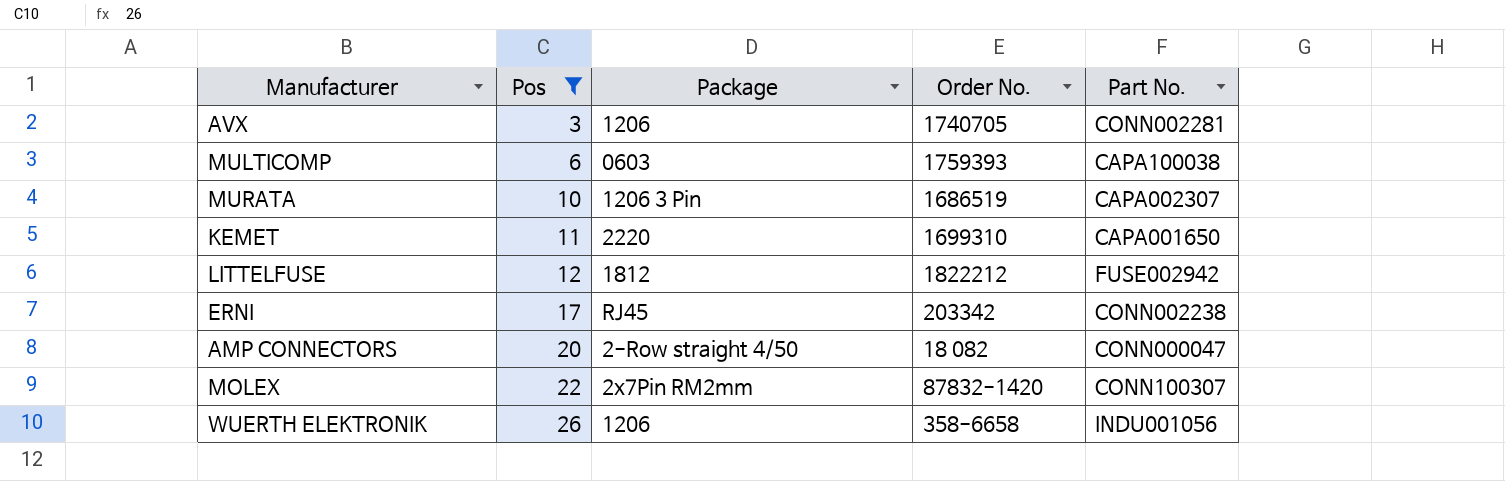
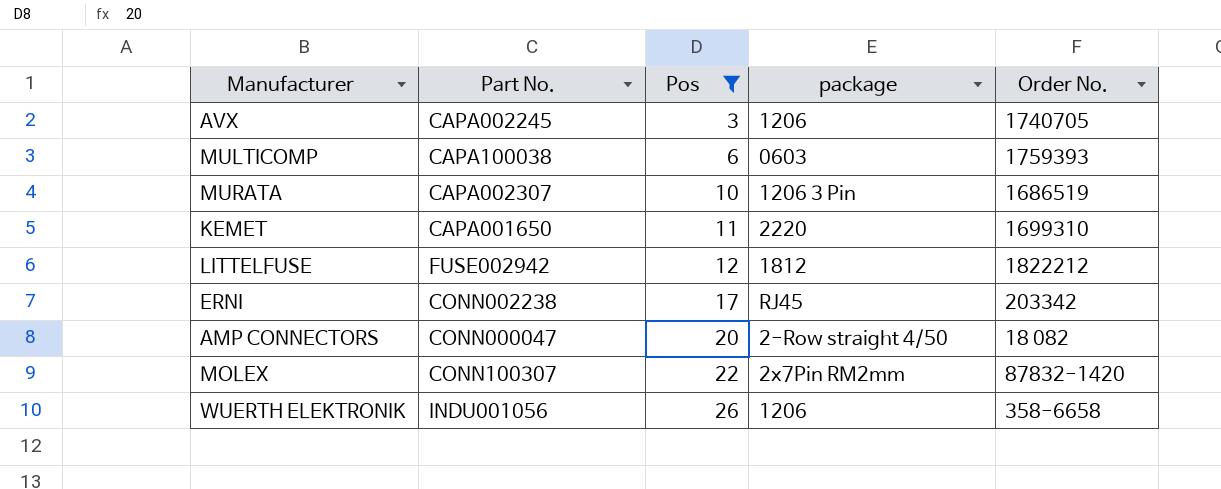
column Part No. | position: 5 -> 2
column name: Package -> package
AVX | Part No.: CONN002281 -> CAPA002245

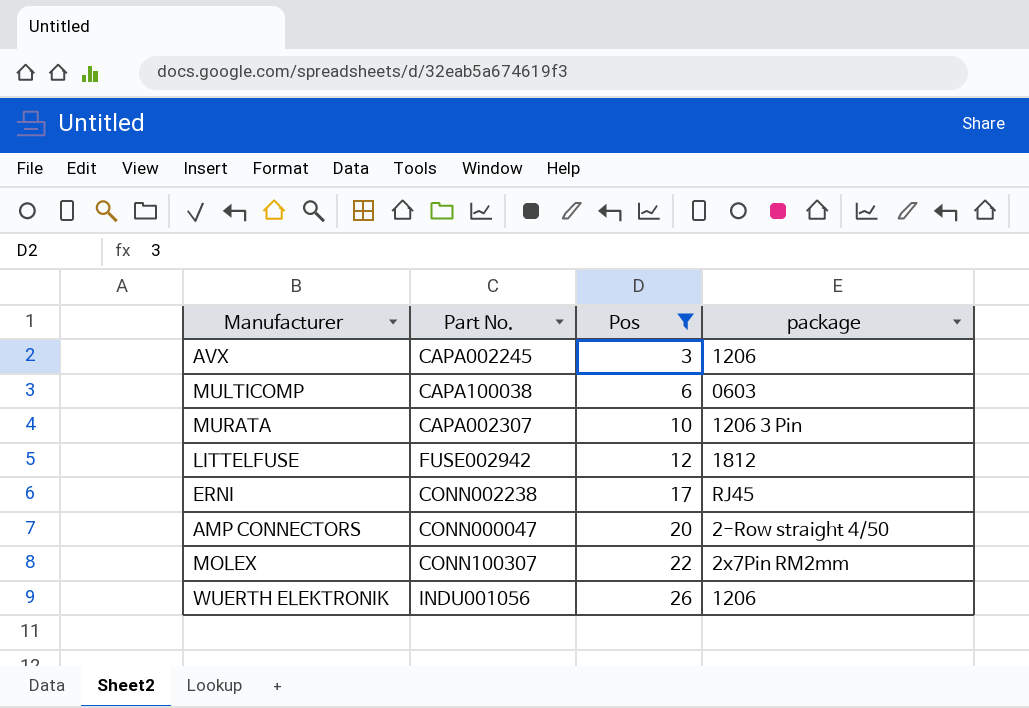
column Order No. | position: 5 -> none
row KEMET: CAPA001650 | 11 | 2220 | 1699310 -> none

